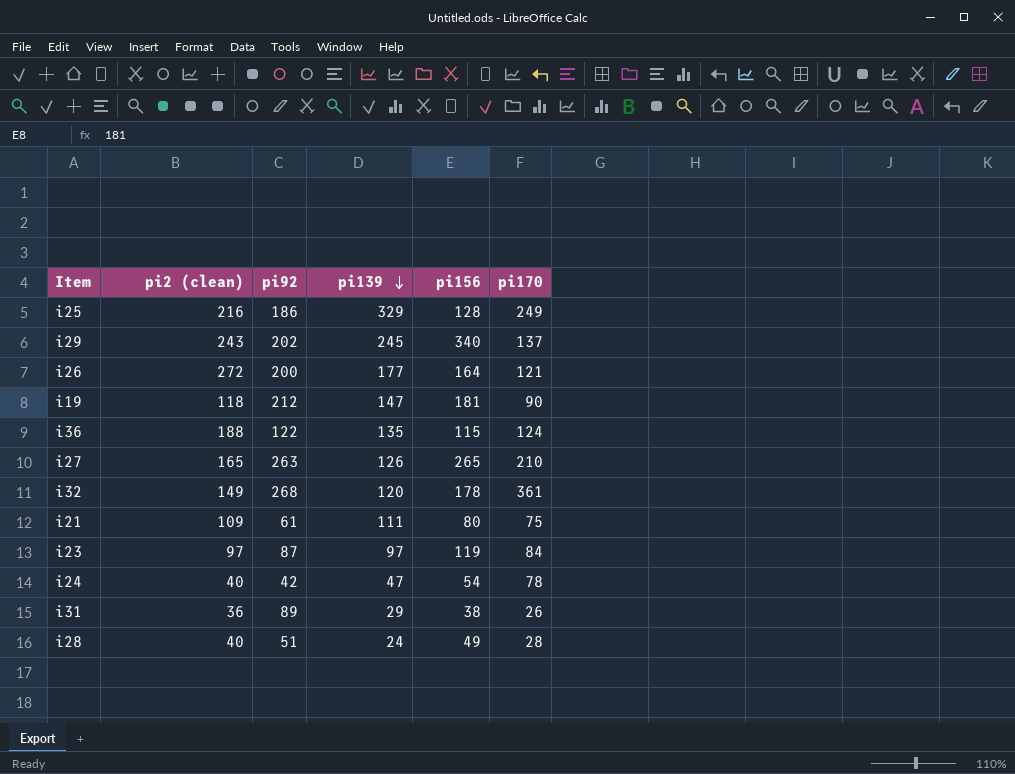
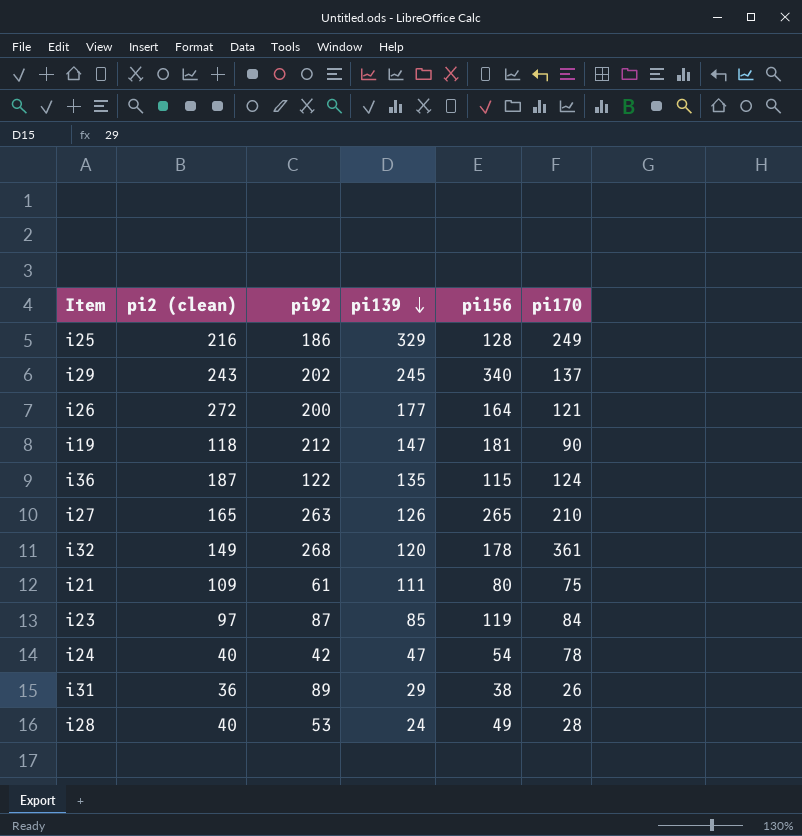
i36 | pi2 (clean): 188 -> 187
i23 | pi139: 97 -> 85
i28 | pi92: 51 -> 53

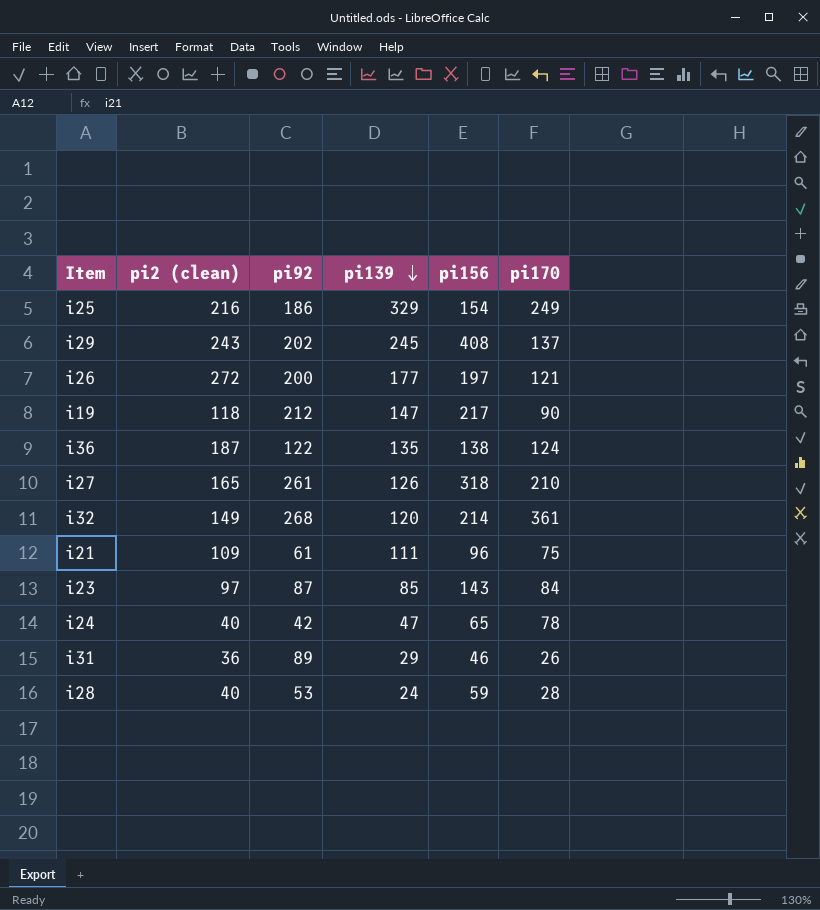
i25 | pi156: 128 -> 154
i29 | pi156: 340 -> 408
i26 | pi156: 164 -> 197
i19 | pi156: 181 -> 217
i36 | pi156: 115 -> 138
i27 | pi92: 263 -> 261
i27 | pi156: 265 -> 318
i32 | pi156: 178 -> 214
i21 | pi156: 80 -> 96
i23 | pi156: 119 -> 143
i24 | pi156: 54 -> 65
i31 | pi156: 38 -> 46
i28 | pi156: 49 -> 59

